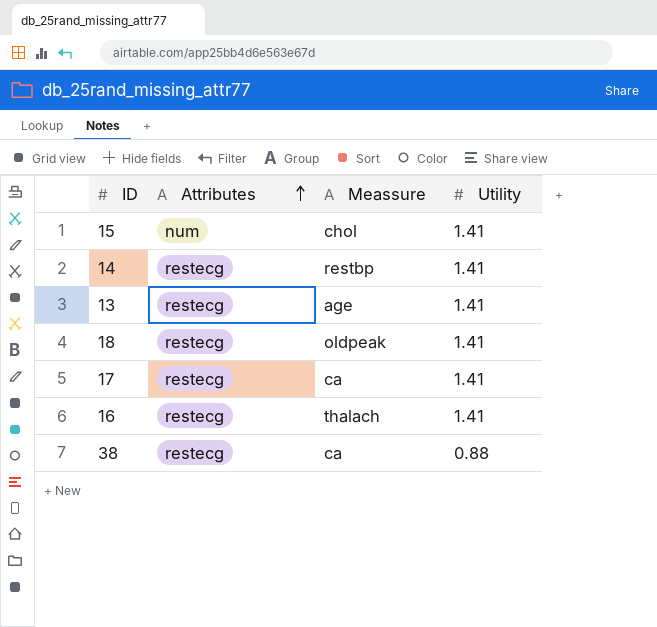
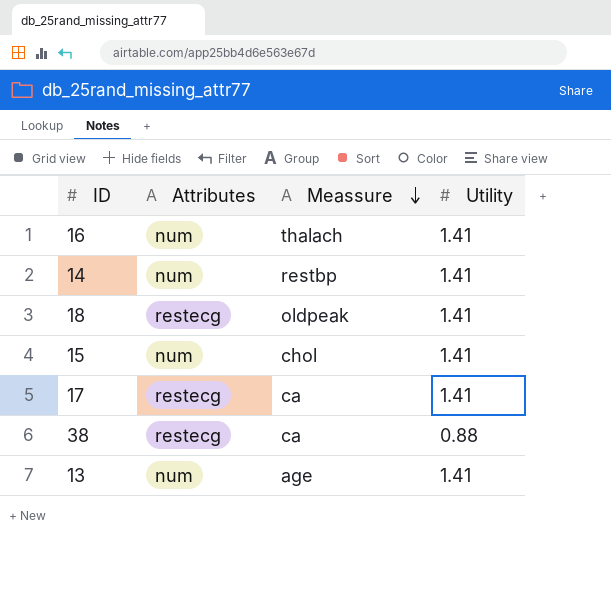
row order: Attributes ascending -> Meassure descending
16 | Attributes: restecg -> num
14 | Attributes: restecg -> num
13 | Attributes: restecg -> num

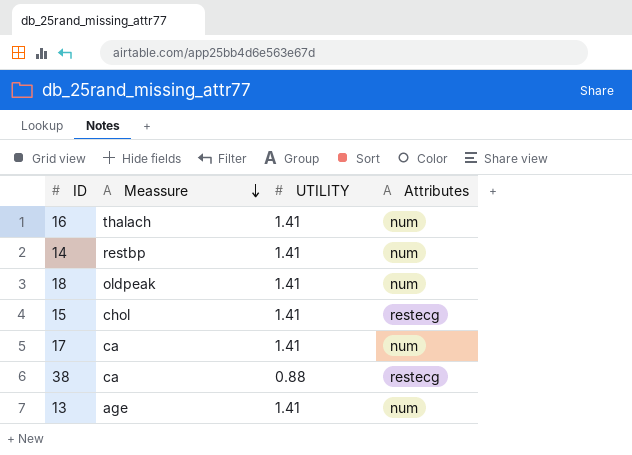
column name: Utility -> UTILITY
column Attributes | position: 2 -> 4
18 | Attributes: restecg -> num
15 | Attributes: num -> restecg
17 | Attributes: restecg -> num

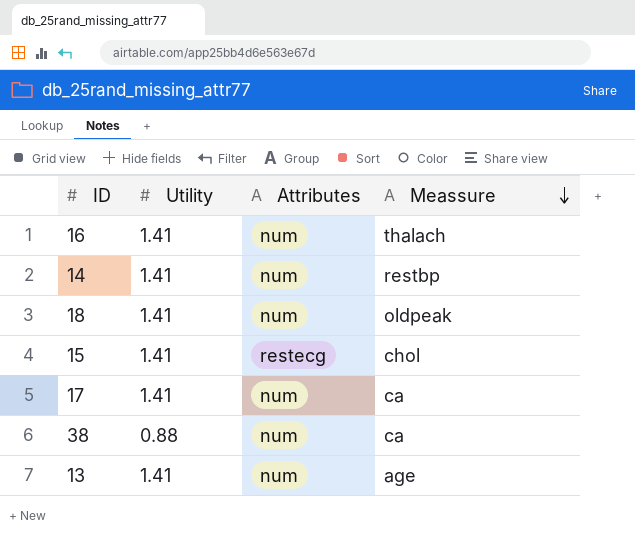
column name: UTILITY -> Utility
column Meassure | position: 2 -> 4
38 | Attributes: restecg -> num

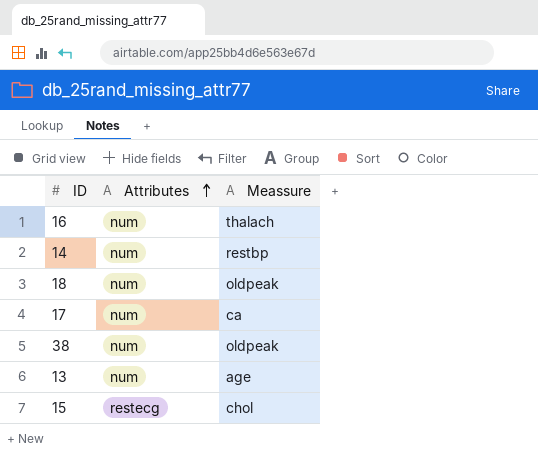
row order: Meassure descending -> Attributes ascending
column Utility | position: 2 -> none
38 | Meassure: ca -> oldpeak

